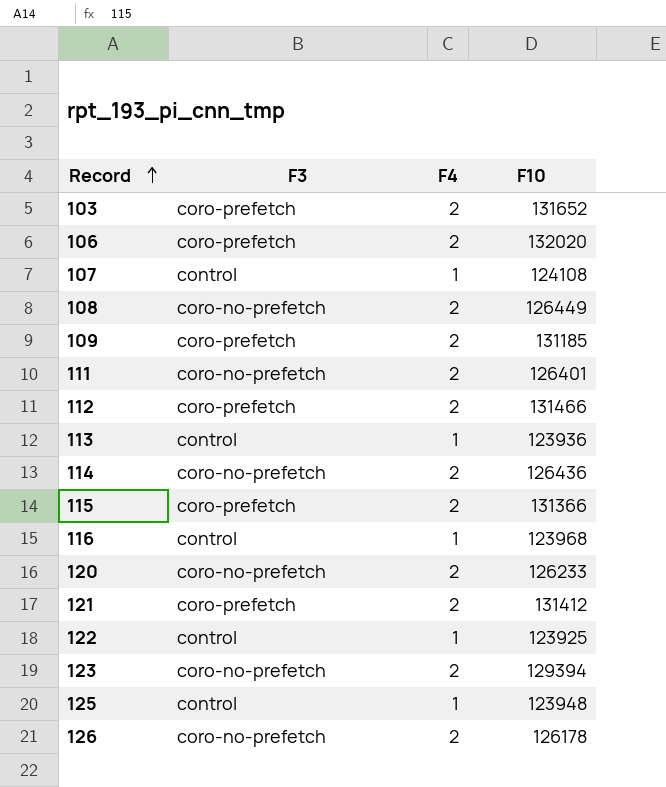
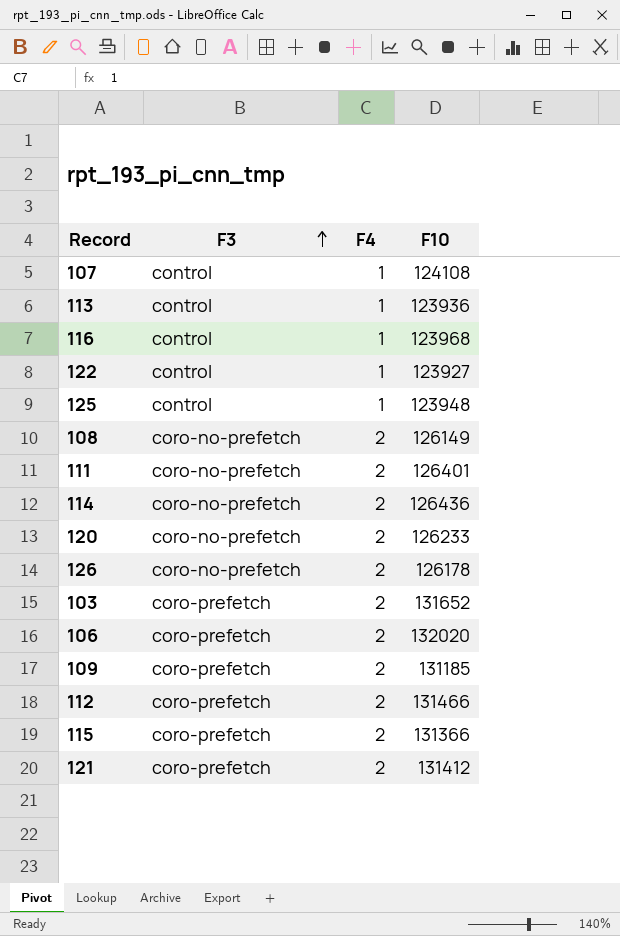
row order: Record ascending -> F3 ascending
row 123: coro-no-prefetch | 2 | 129394 -> none
122 | F10: 123925 -> 123927
108 | F10: 126449 -> 126149

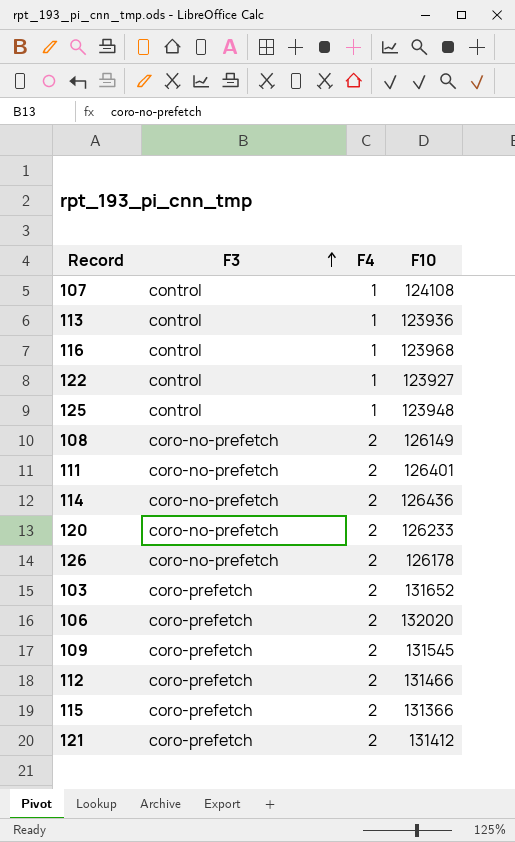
109 | F10: 131185 -> 131545

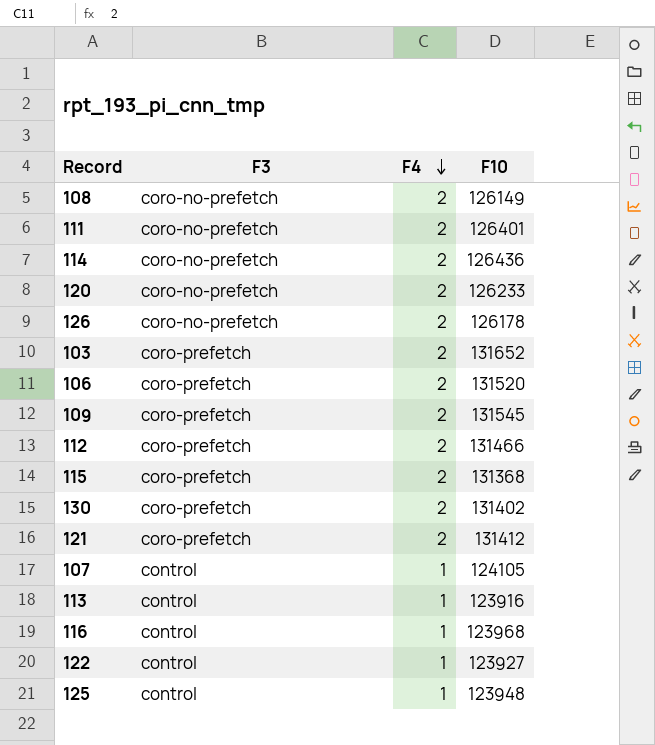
row order: F3 ascending -> F4 descending
106 | F10: 132020 -> 131520
115 | F10: 131366 -> 131368
row 130: none -> coro-prefetch | 2 | 131402
107 | F10: 124108 -> 124105
113 | F10: 123936 -> 123916

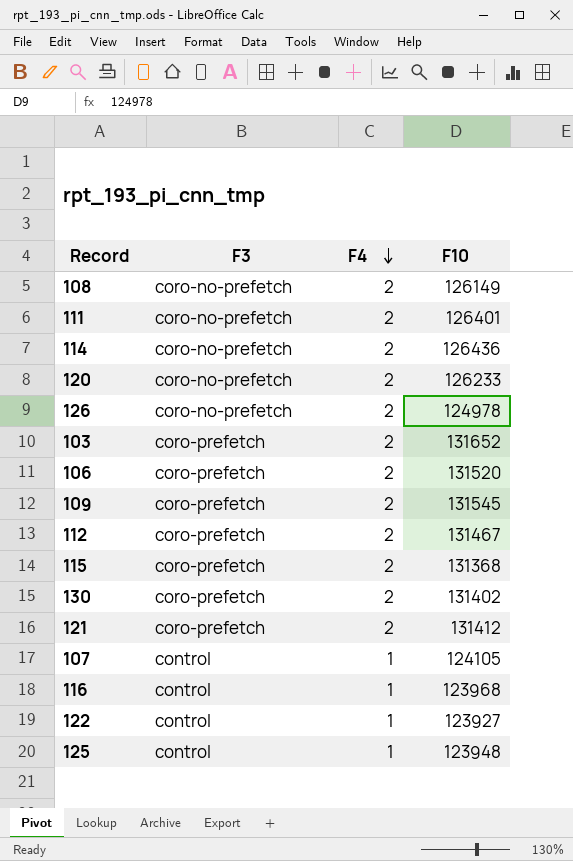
row 113: control | 1 | 123916 -> none
126 | F10: 126178 -> 124978
112 | F10: 131466 -> 131467

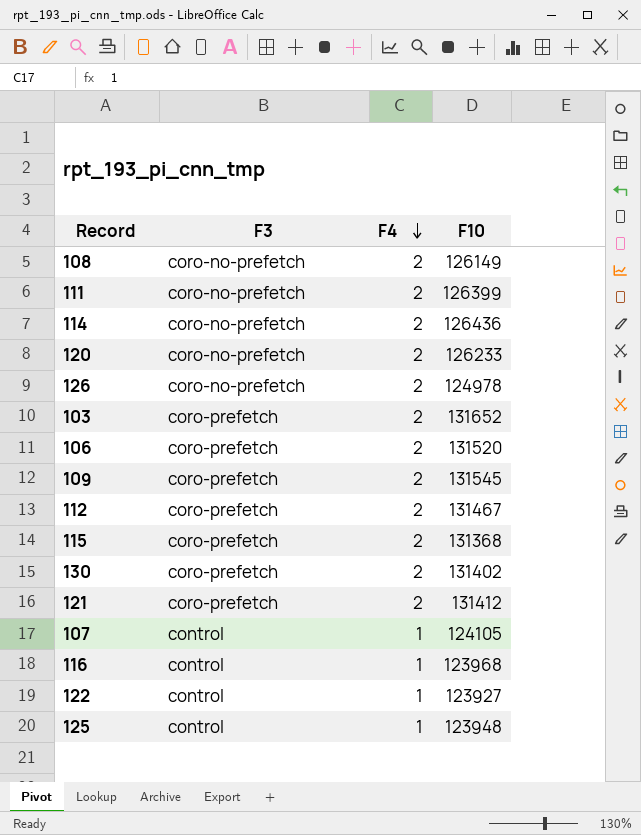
111 | F10: 126401 -> 126399

